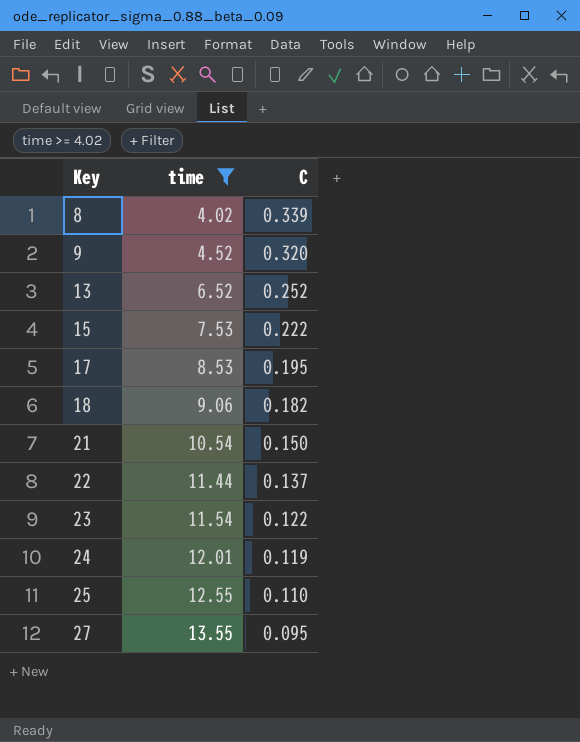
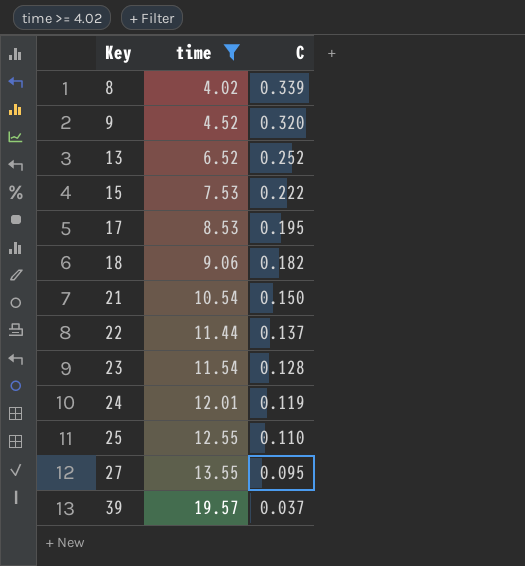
23 | C: 0.122 -> 0.128
row 39: none -> 19.57 | 0.037

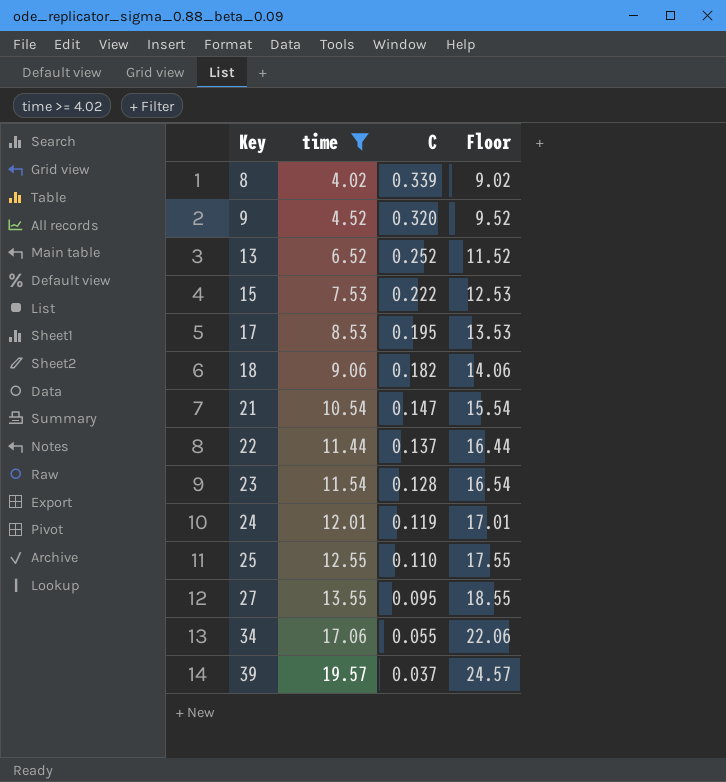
column Floor | formula: none -> [time] + 5
21 | C: 0.150 -> 0.147
row 34: none -> 17.06 | 0.055 | 22.06

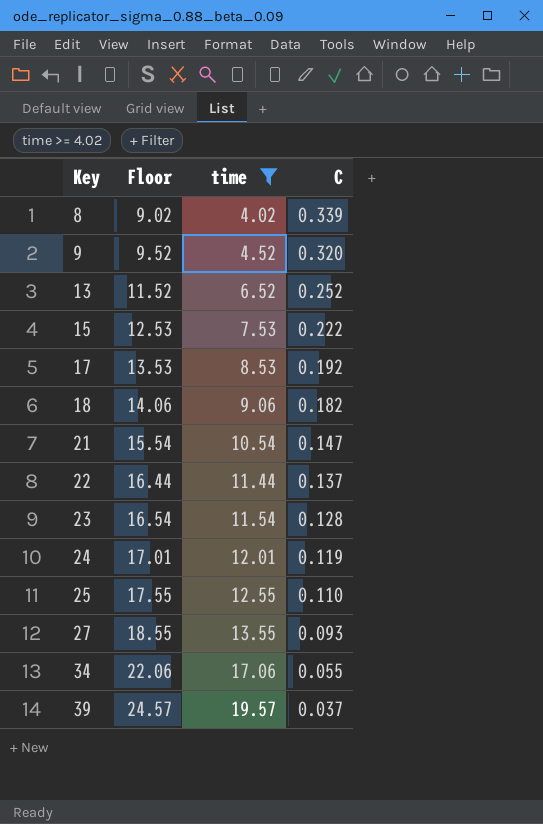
column Floor | position: 4 -> 2
17 | C: 0.195 -> 0.192
27 | C: 0.095 -> 0.093

